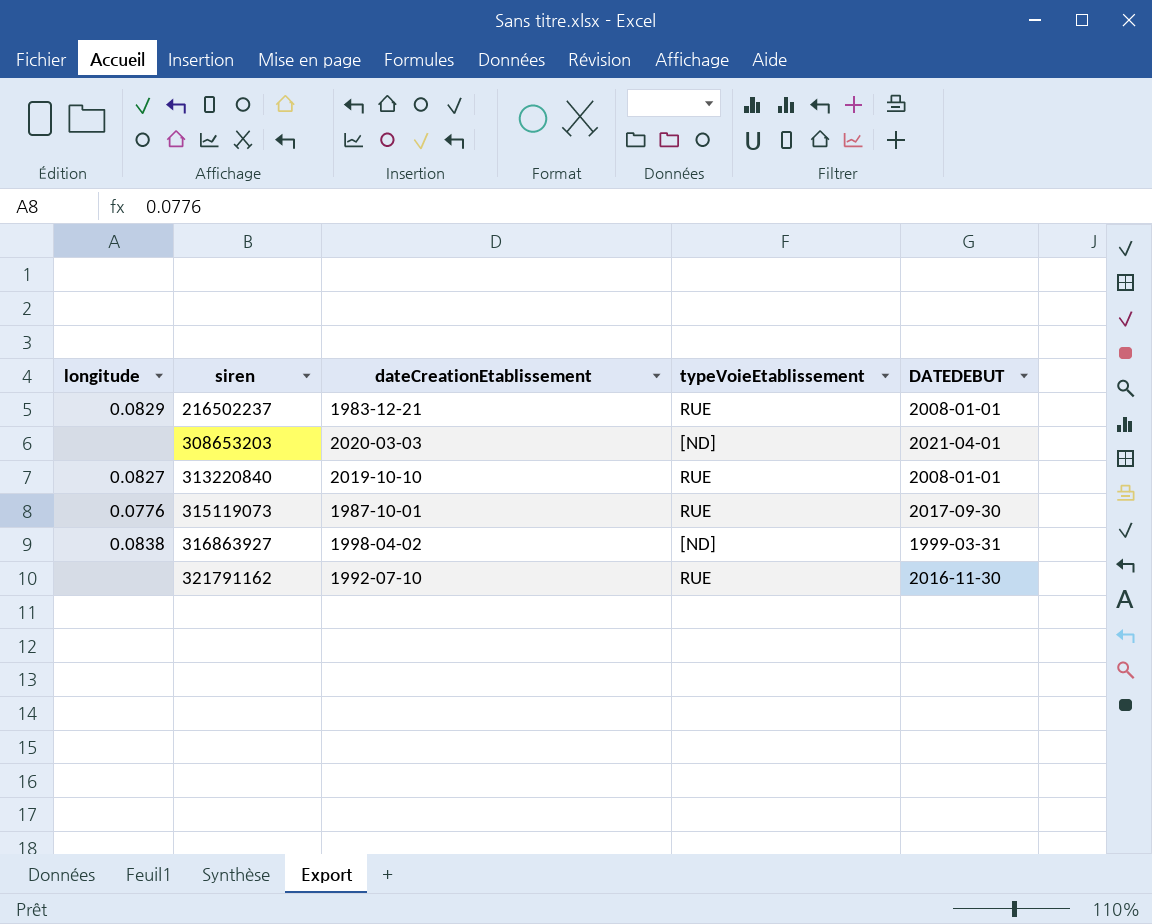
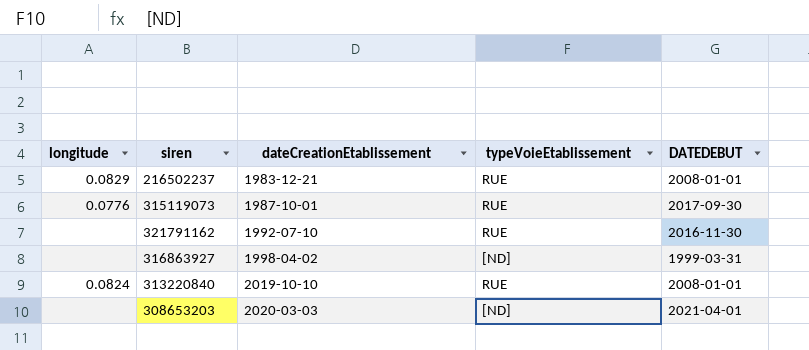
row order: siren ascending -> dateCreationEtablissement ascending
316863927 | longitude: 0.0838 -> none
313220840 | longitude: 0.0827 -> 0.0824

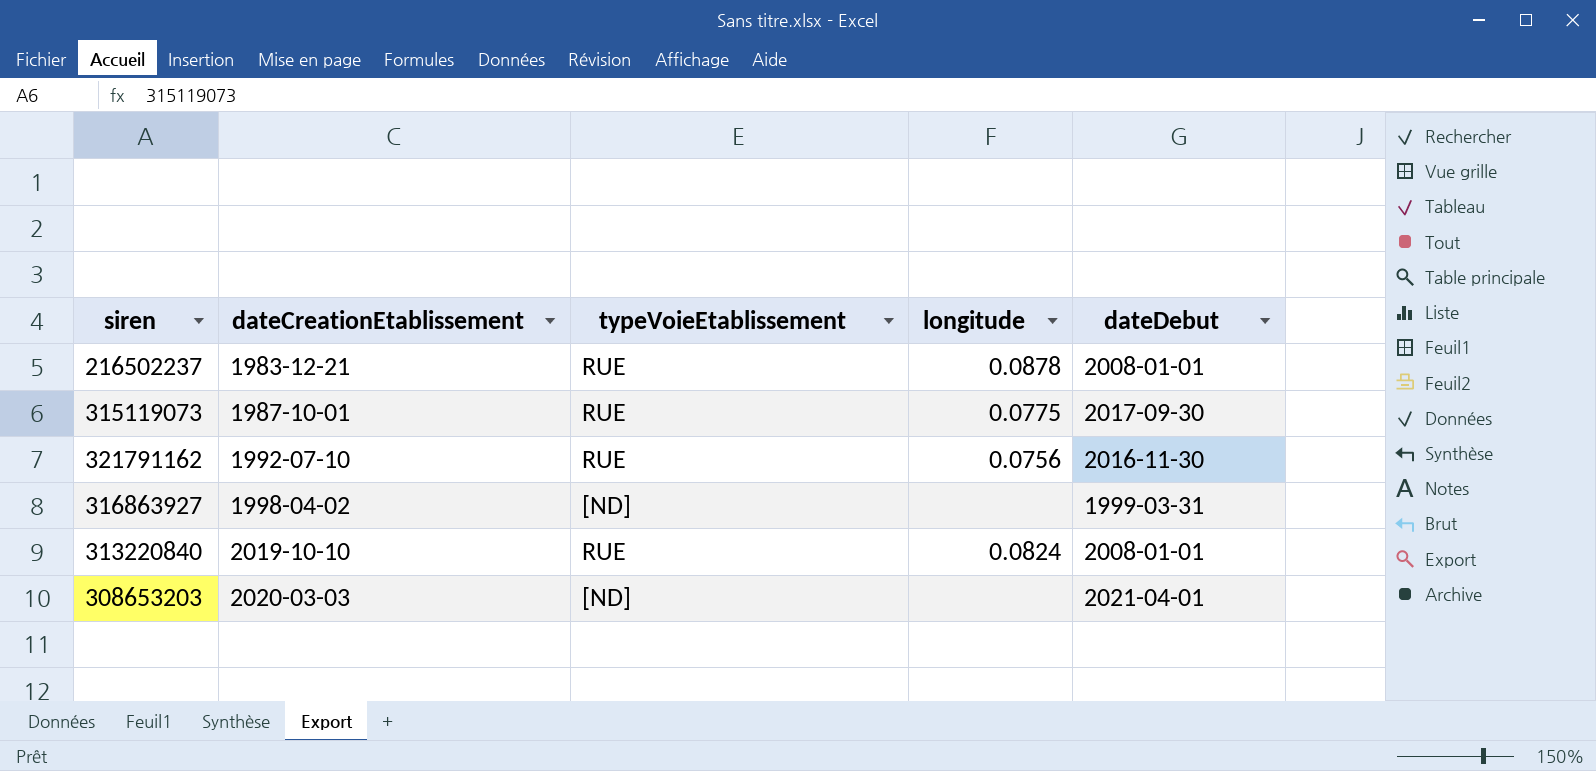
column longitude | position: 1 -> 4
column name: DATEDEBUT -> dateDebut
216502237 | longitude: 0.0829 -> 0.0878
315119073 | longitude: 0.0776 -> 0.0775
321791162 | longitude: none -> 0.0756

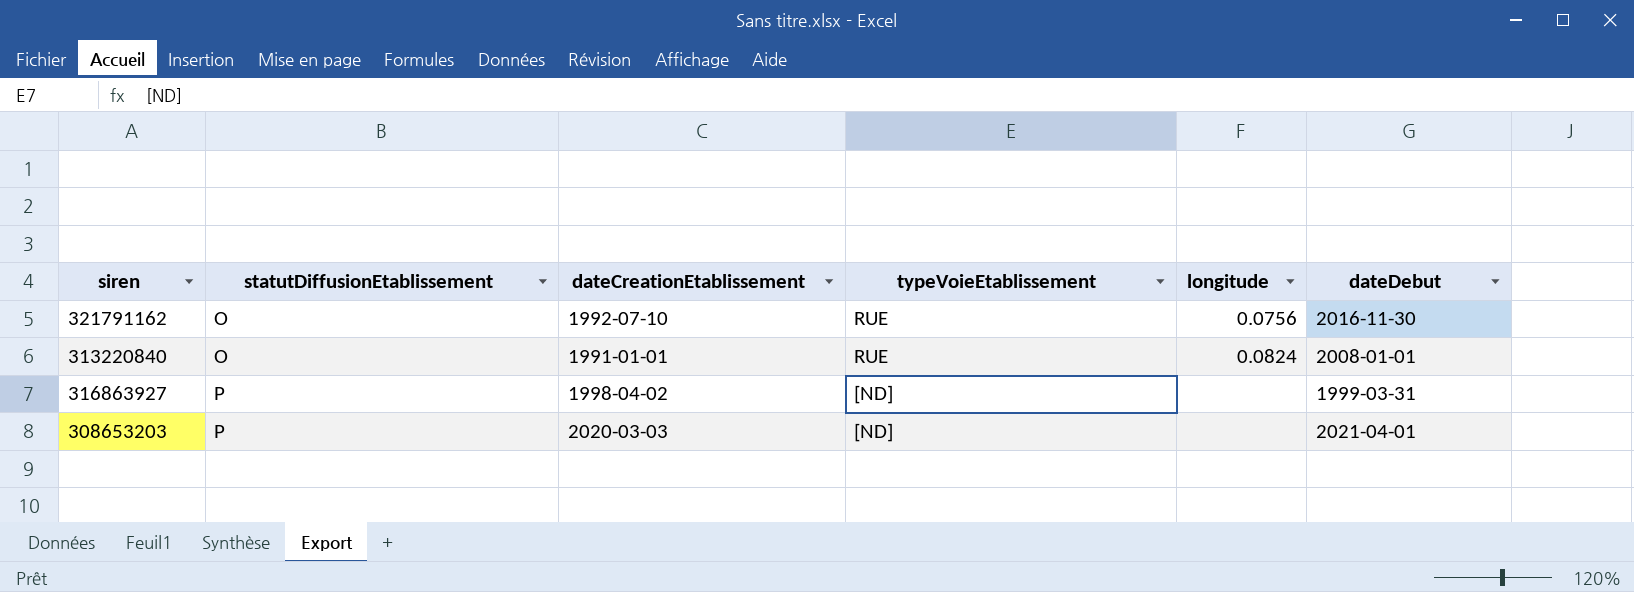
row order: dateCreationEtablissement ascending -> statutDiffusionEtablissement ascending
column statutDiffusionEtablissement | position: none -> 2
row 216502237: 1983-12-21 | RUE | 0.0878 | 2008-01-01 -> none
row 315119073: 1987-10-01 | RUE | 0.0775 | 2017-09-30 -> none
313220840 | dateCreationEtablissement: 2019-10-10 -> 1991-01-01

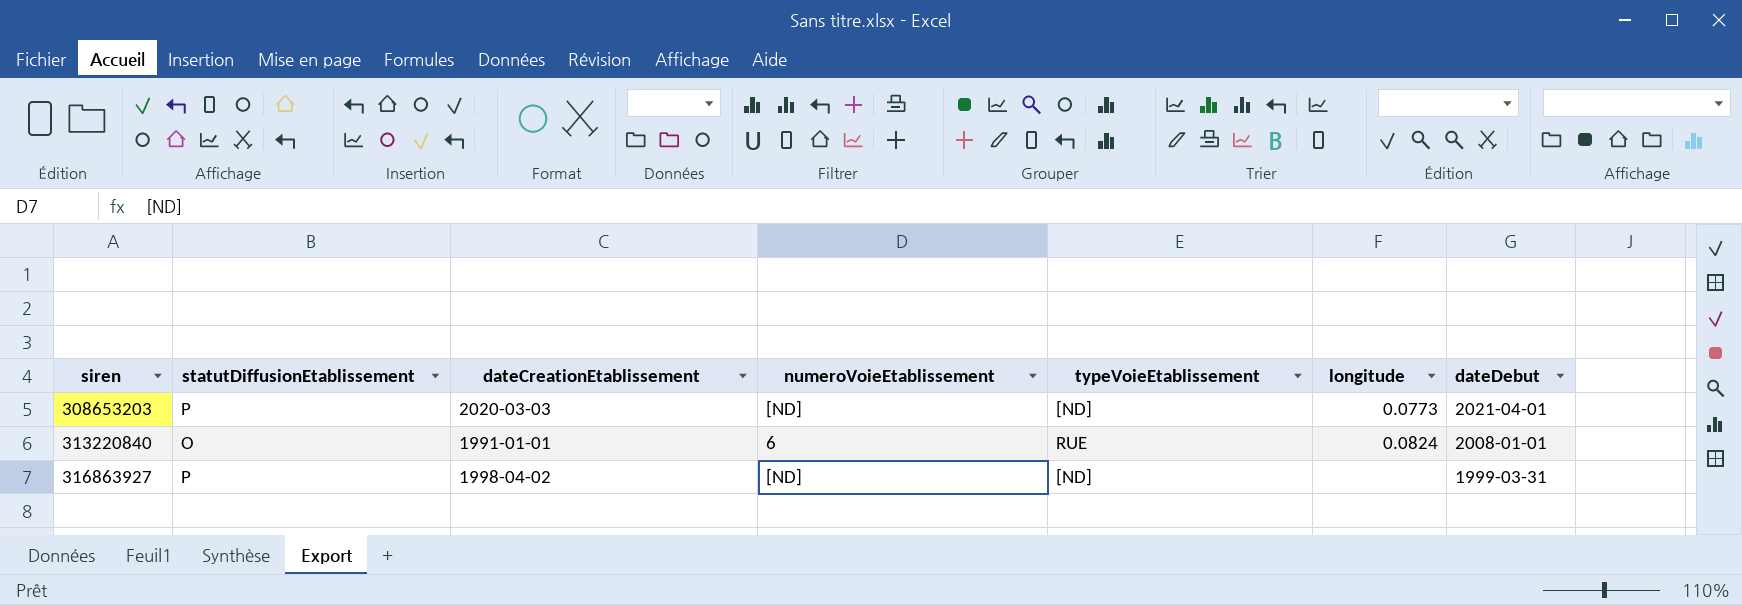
row order: statutDiffusionEtablissement ascending -> siren ascending
column numeroVoieEtablissement | position: none -> 4
row 321791162: O | 1992-07-10 | RUE | 0.0756 | 2016-11-30 -> none
308653203 | longitude: none -> 0.0773

